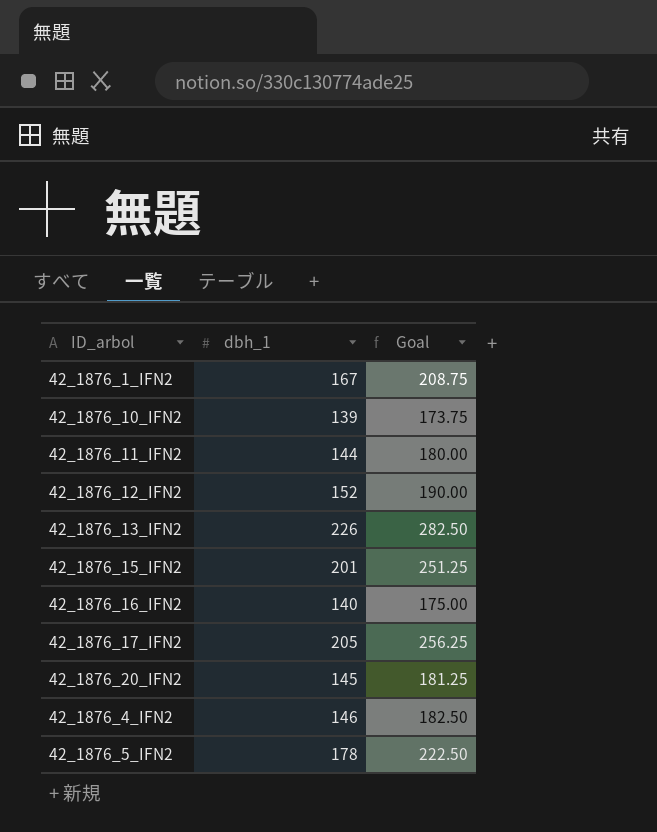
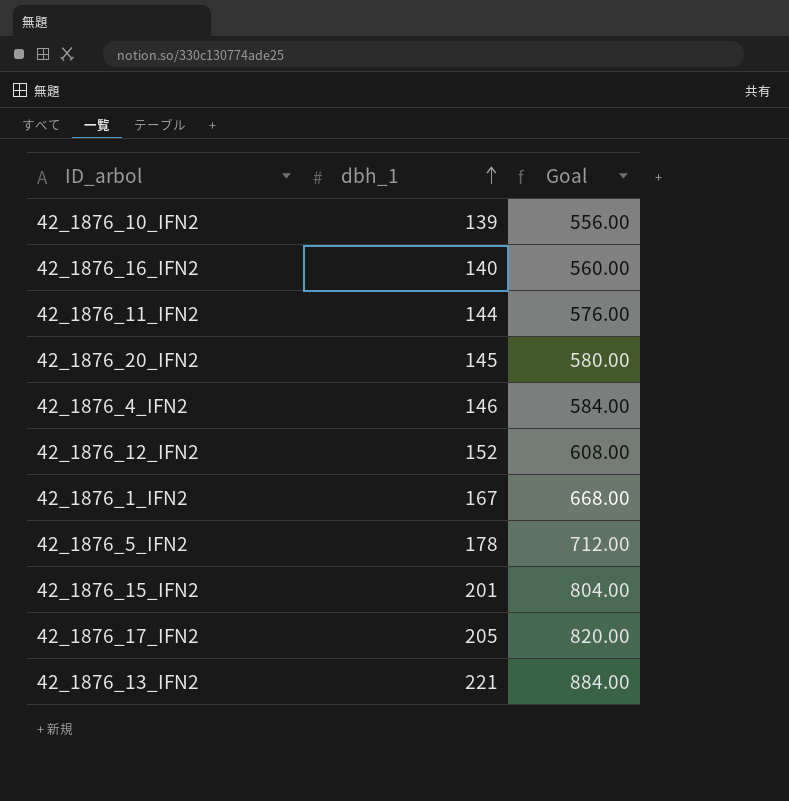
row order: none -> dbh_1 ascending
column Goal | formula: [dbh_1] * 1.25 -> [dbh_1] * 4
42_1876_13_IFN2 | dbh_1: 226 -> 221

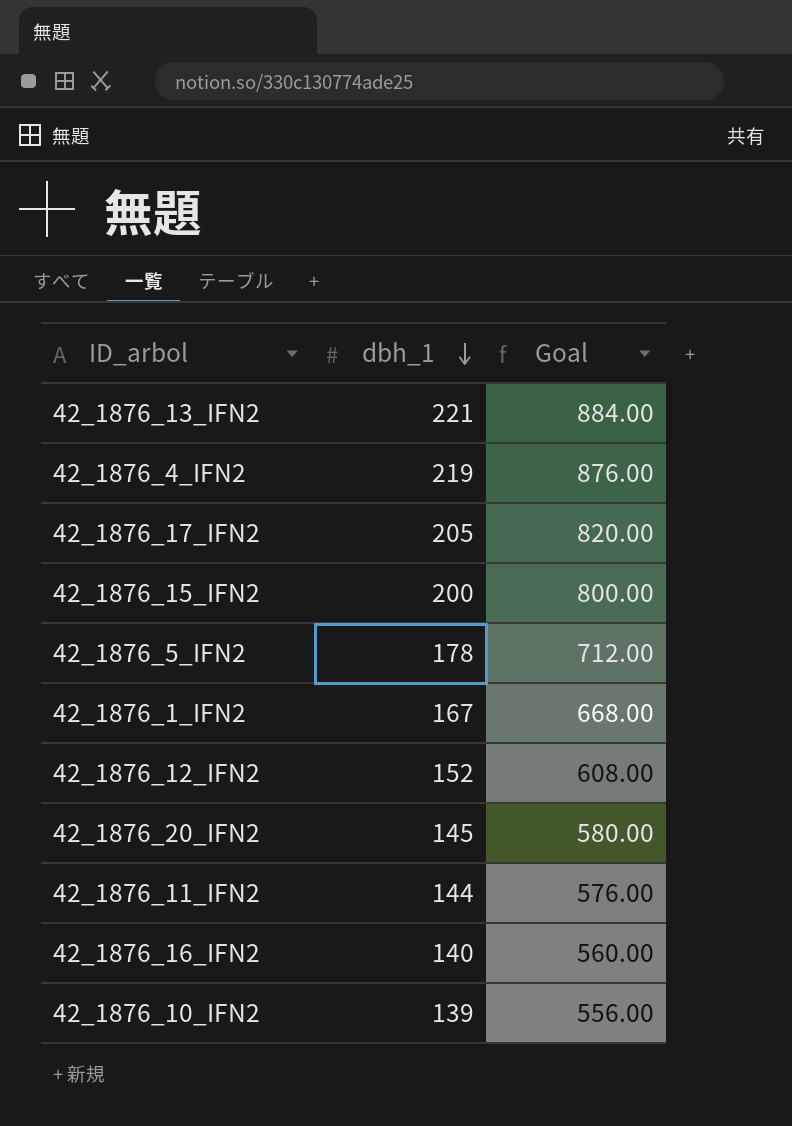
row order: dbh_1 ascending -> dbh_1 descending
42_1876_4_IFN2 | dbh_1: 146 -> 219
42_1876_4_IFN2 | Goal: 584.00 -> 876.00
42_1876_15_IFN2 | dbh_1: 201 -> 200
42_1876_15_IFN2 | Goal: 804.00 -> 800.00

